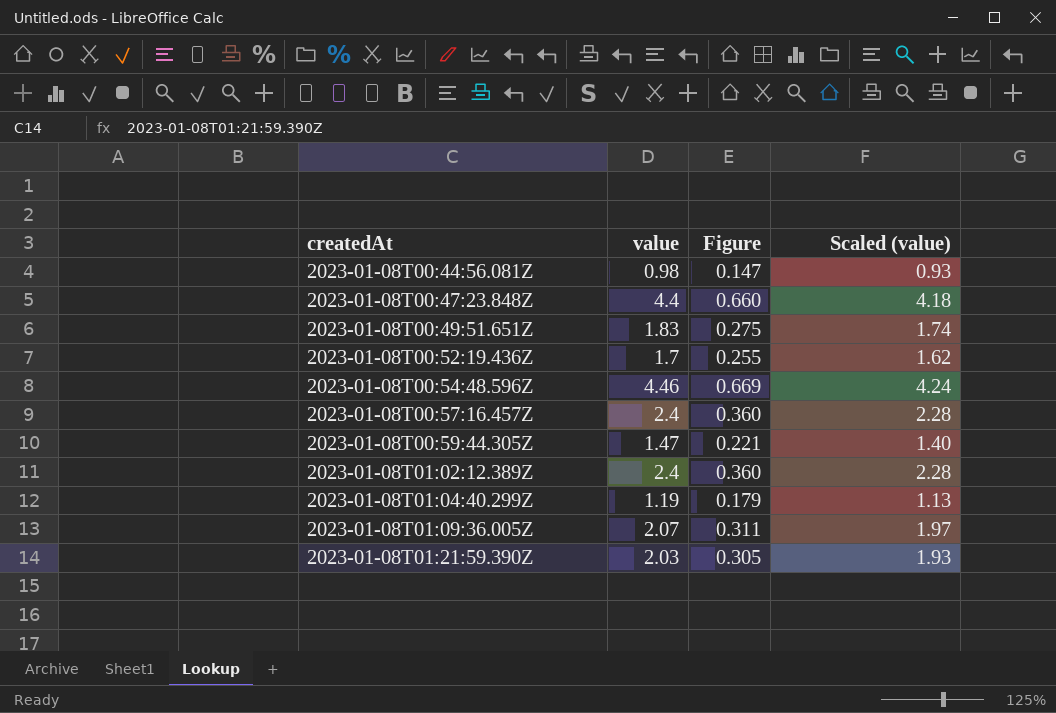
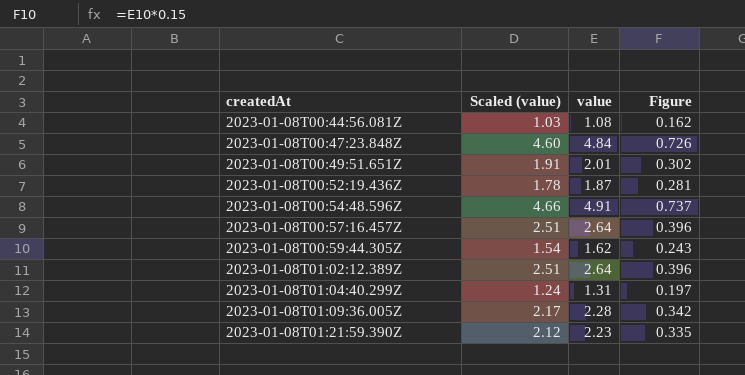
column Scaled (value) | position: 4 -> 2
2023-01-08T00:44:56.081Z | Scaled (value): 0.93 -> 1.03
2023-01-08T00:44:56.081Z | value: 0.98 -> 1.08
2023-01-08T00:44:56.081Z | Figure: 0.147 -> 0.162
2023-01-08T00:47:23.848Z | Scaled (value): 4.18 -> 4.60
2023-01-08T00:47:23.848Z | value: 4.4 -> 4.84
2023-01-08T00:47:23.848Z | Figure: 0.660 -> 0.726
2023-01-08T00:49:51.651Z | Scaled (value): 1.74 -> 1.91
2023-01-08T00:49:51.651Z | value: 1.83 -> 2.01
2023-01-08T00:49:51.651Z | Figure: 0.275 -> 0.302
2023-01-08T00:52:19.436Z | Scaled (value): 1.62 -> 1.78
2023-01-08T00:52:19.436Z | value: 1.7 -> 1.87
2023-01-08T00:52:19.436Z | Figure: 0.255 -> 0.281
2023-01-08T00:54:48.596Z | Scaled (value): 4.24 -> 4.66
2023-01-08T00:54:48.596Z | value: 4.46 -> 4.91
2023-01-08T00:54:48.596Z | Figure: 0.669 -> 0.737
2023-01-08T00:57:16.457Z | Scaled (value): 2.28 -> 2.51
2023-01-08T00:57:16.457Z | value: 2.4 -> 2.64
2023-01-08T00:57:16.457Z | Figure: 0.360 -> 0.396
2023-01-08T00:59:44.305Z | Scaled (value): 1.40 -> 1.54
2023-01-08T00:59:44.305Z | value: 1.47 -> 1.62
2023-01-08T00:59:44.305Z | Figure: 0.221 -> 0.243
2023-01-08T01:02:12.389Z | Scaled (value): 2.28 -> 2.51
2023-01-08T01:02:12.389Z | value: 2.4 -> 2.64
2023-01-08T01:02:12.389Z | Figure: 0.360 -> 0.396
2023-01-08T01:04:40.299Z | Scaled (value): 1.13 -> 1.24
2023-01-08T01:04:40.299Z | value: 1.19 -> 1.31
2023-01-08T01:04:40.299Z | Figure: 0.179 -> 0.197
2023-01-08T01:09:36.005Z | Scaled (value): 1.97 -> 2.17
2023-01-08T01:09:36.005Z | value: 2.07 -> 2.28
2023-01-08T01:09:36.005Z | Figure: 0.311 -> 0.342
2023-01-08T01:21:59.390Z | Scaled (value): 1.93 -> 2.12
2023-01-08T01:21:59.390Z | value: 2.03 -> 2.23
2023-01-08T01:21:59.390Z | Figure: 0.305 -> 0.335

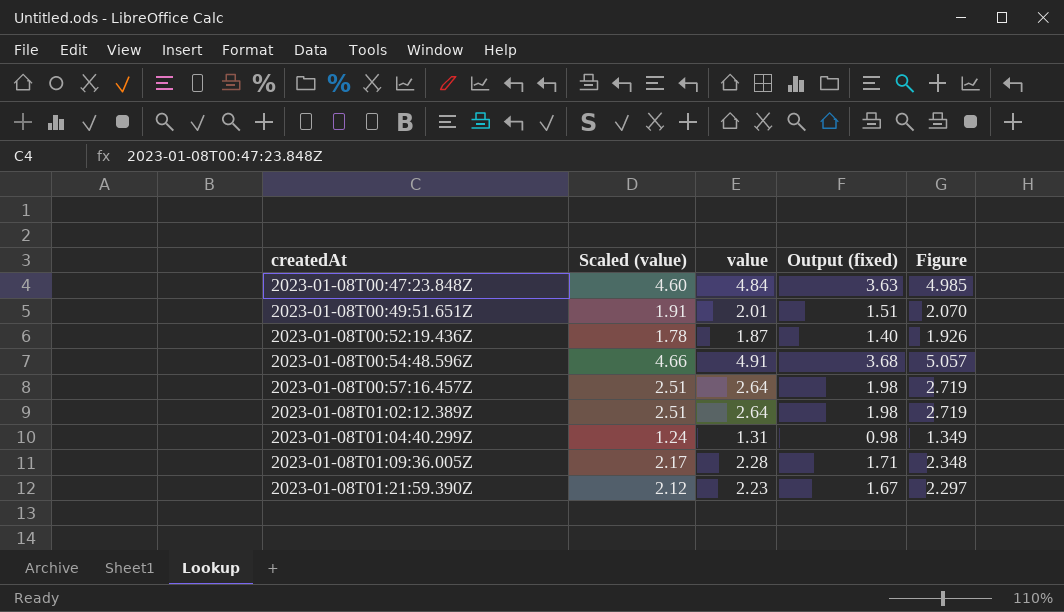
column Output (fixed) | formula: none -> [value] * 0.75
column Figure | formula: [value] * 0.15 -> [value] * 1.03
row 2023-01-08T00:44:56.081Z: 1.03 | 1.08 | 0.162 -> none
row 2023-01-08T00:59:44.305Z: 1.54 | 1.62 | 0.243 -> none

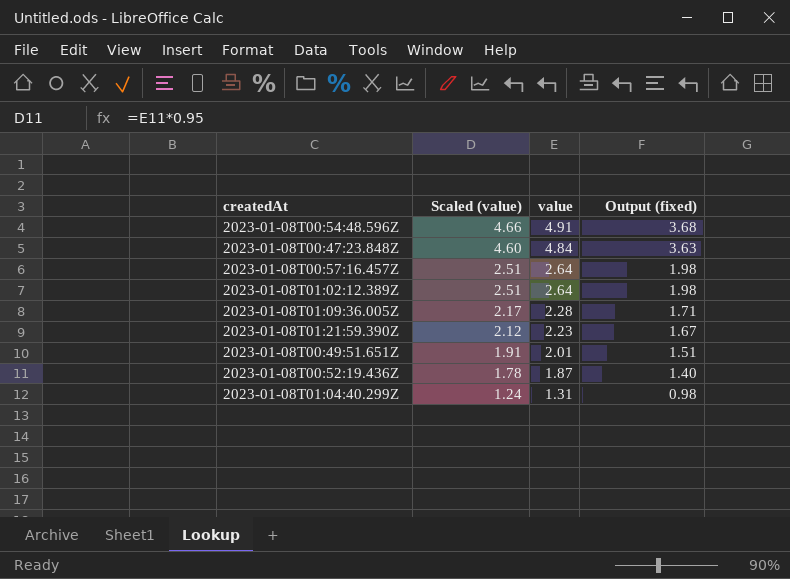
row order: createdAt ascending -> Scaled (value) descending
column Figure | formula: [value] * 1.03 -> none

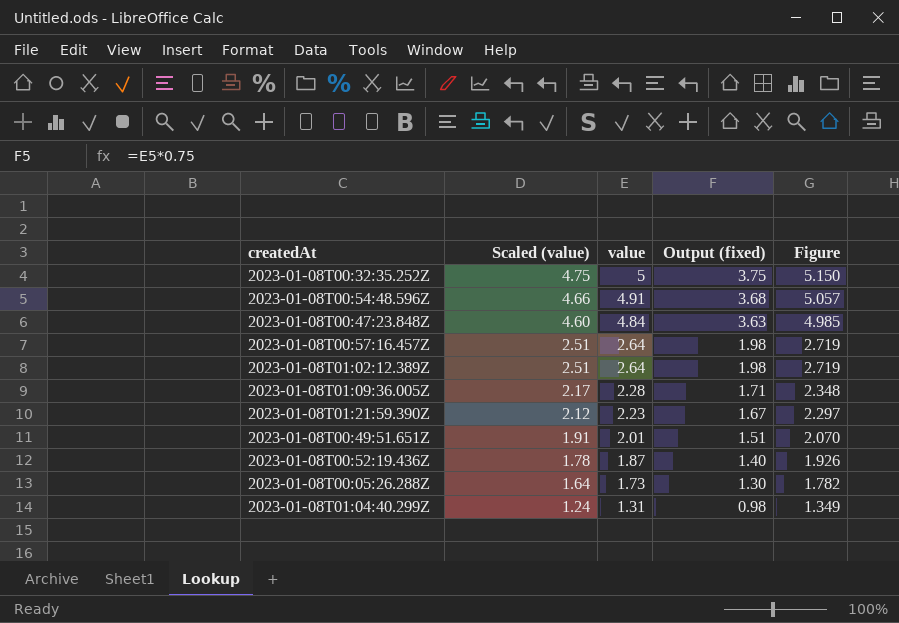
column Figure | formula: none -> [value] * 1.03
row 2023-01-08T00:32:35.252Z: none -> 4.75 | 5 | 3.75 | 5.150
row 2023-01-08T00:05:26.288Z: none -> 1.64 | 1.73 | 1.30 | 1.782

